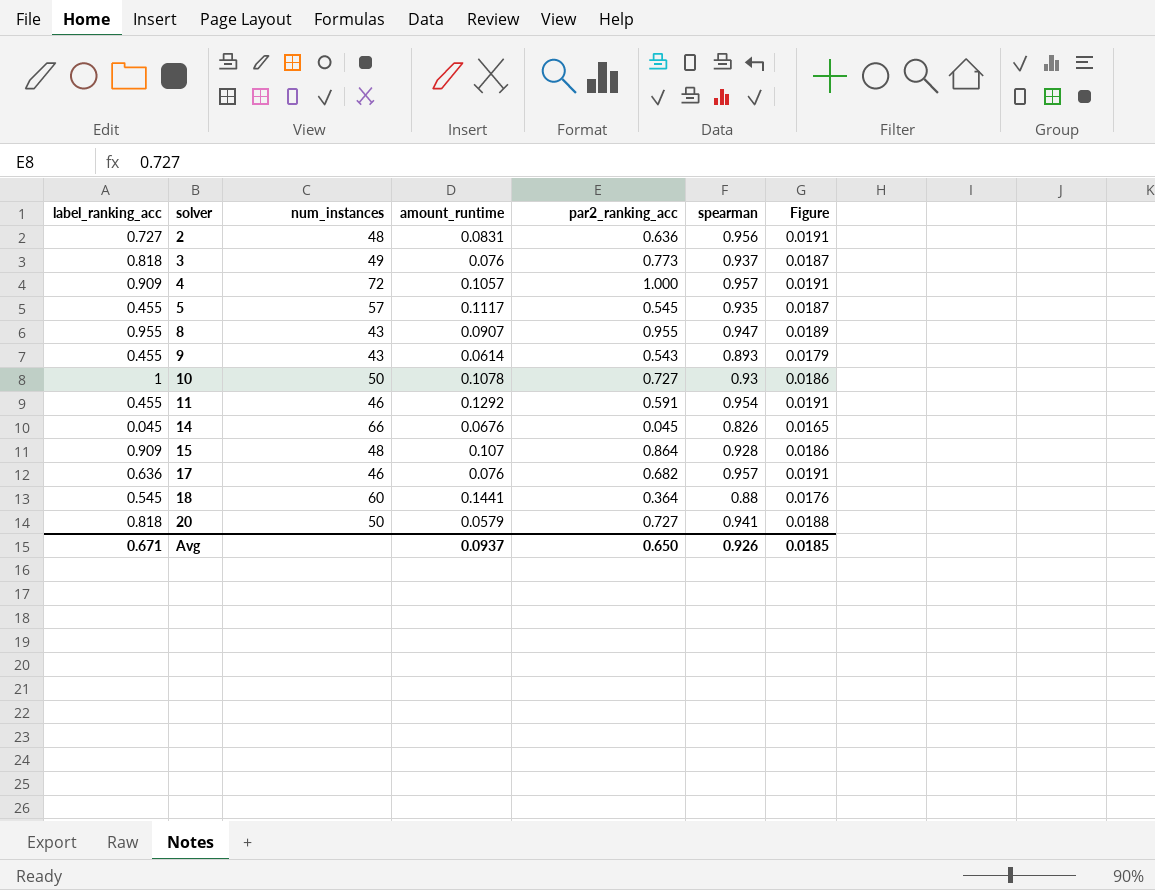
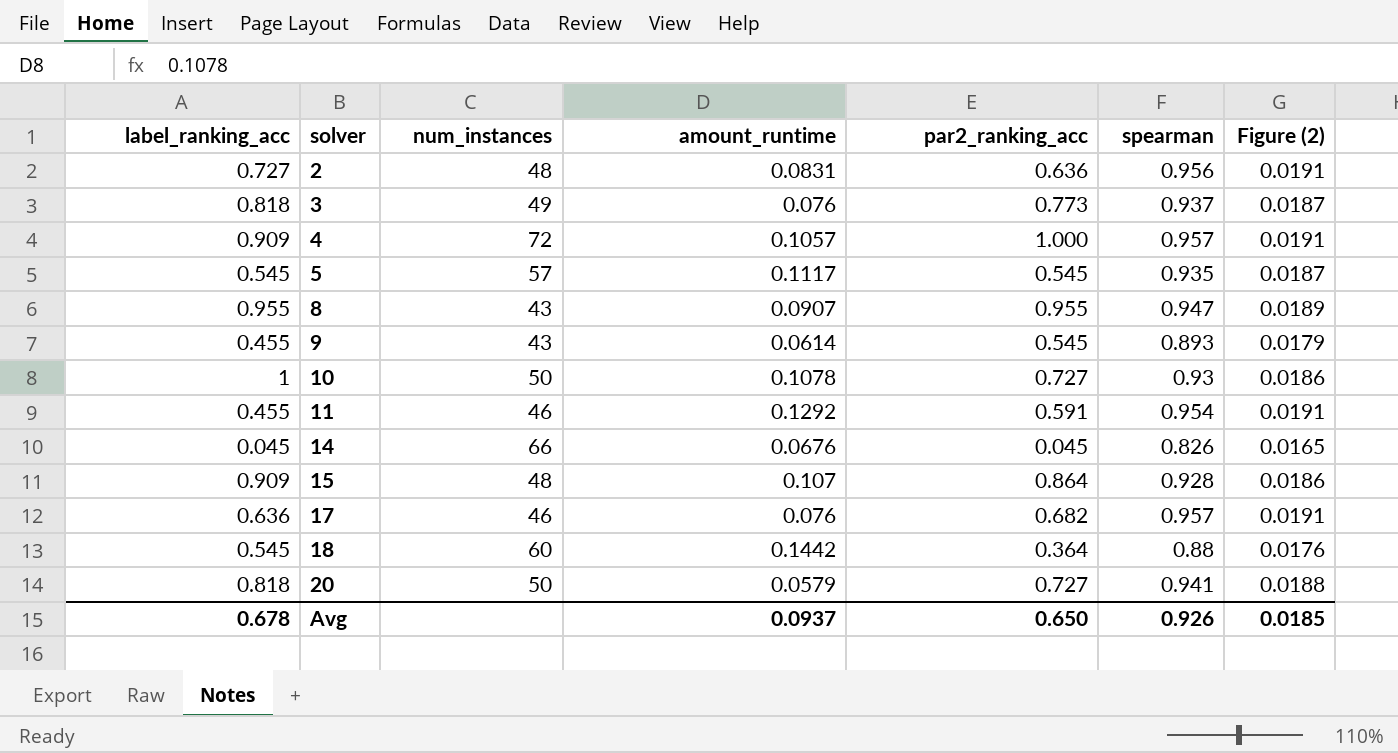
column name: Figure -> Figure (2)
5 | label_ranking_acc: 0.455 -> 0.545
9 | par2_ranking_acc: 0.543 -> 0.545
18 | amount_runtime: 0.1441 -> 0.1442
Avg | label_ranking_acc: 0.671 -> 0.678

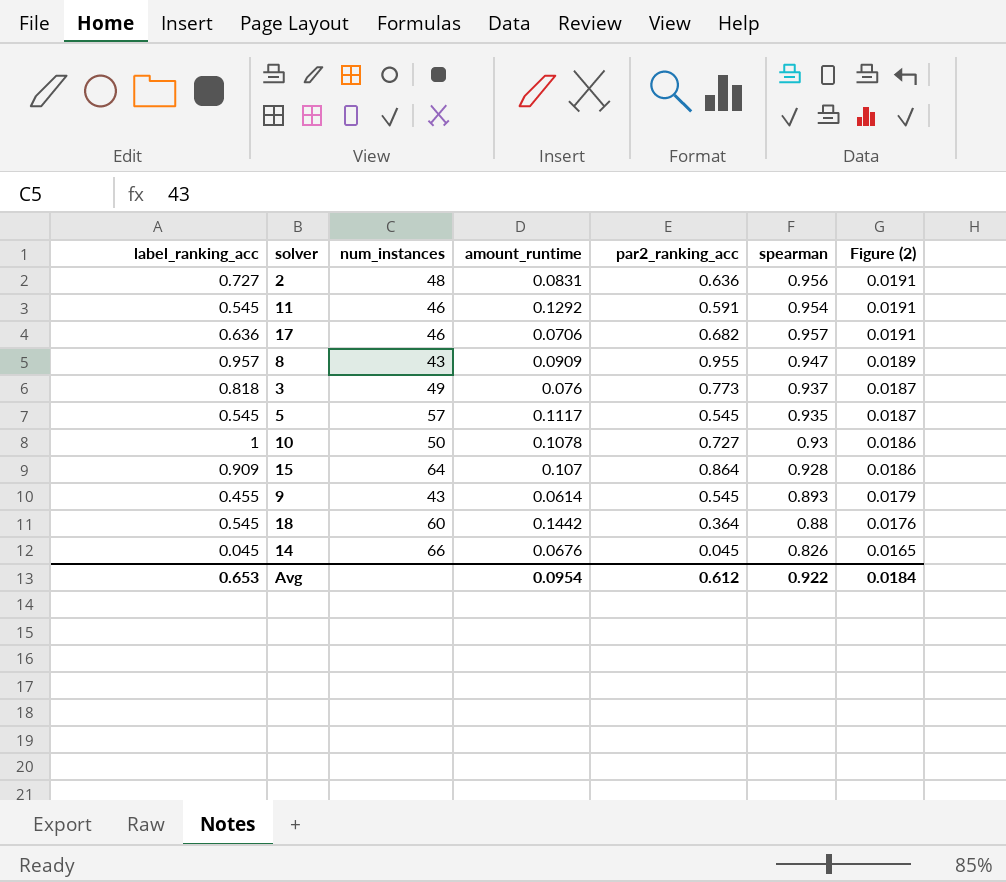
row order: solver ascending -> Figure (2) descending
row 4: 0.909 | 72 | 0.1057 | 1.000 | 0.957 | 0.0191 -> none
row 20: 0.818 | 50 | 0.0579 | 0.727 | 0.941 | 0.0188 -> none
11 | label_ranking_acc: 0.455 -> 0.545
17 | amount_runtime: 0.076 -> 0.0706
8 | label_ranking_acc: 0.955 -> 0.957
8 | amount_runtime: 0.0907 -> 0.0909
15 | num_instances: 48 -> 64
Avg | label_ranking_acc: 0.678 -> 0.653
Avg | amount_runtime: 0.0937 -> 0.0954
Avg | par2_ranking_acc: 0.650 -> 0.612
Avg | spearman: 0.926 -> 0.922
Avg | Figure (2): 0.0185 -> 0.0184

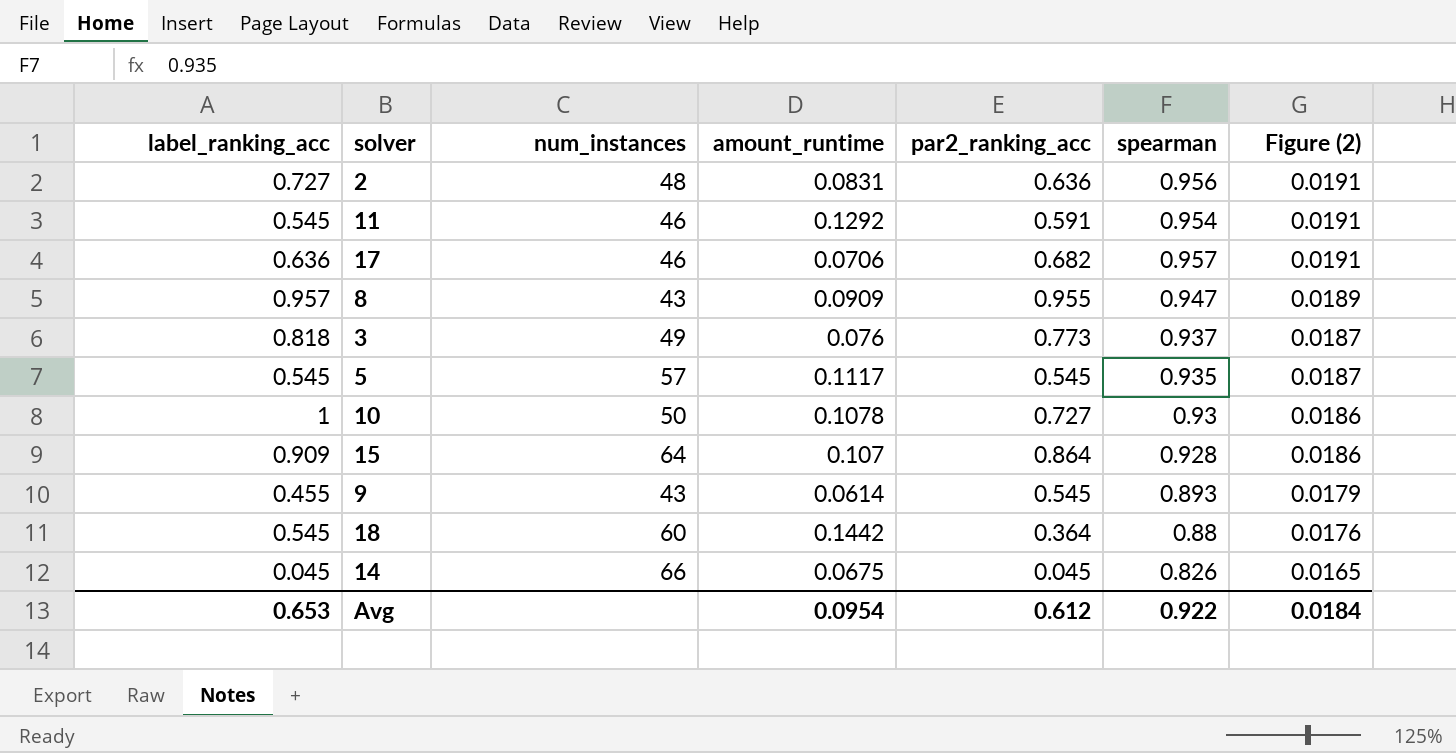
14 | amount_runtime: 0.0676 -> 0.0675

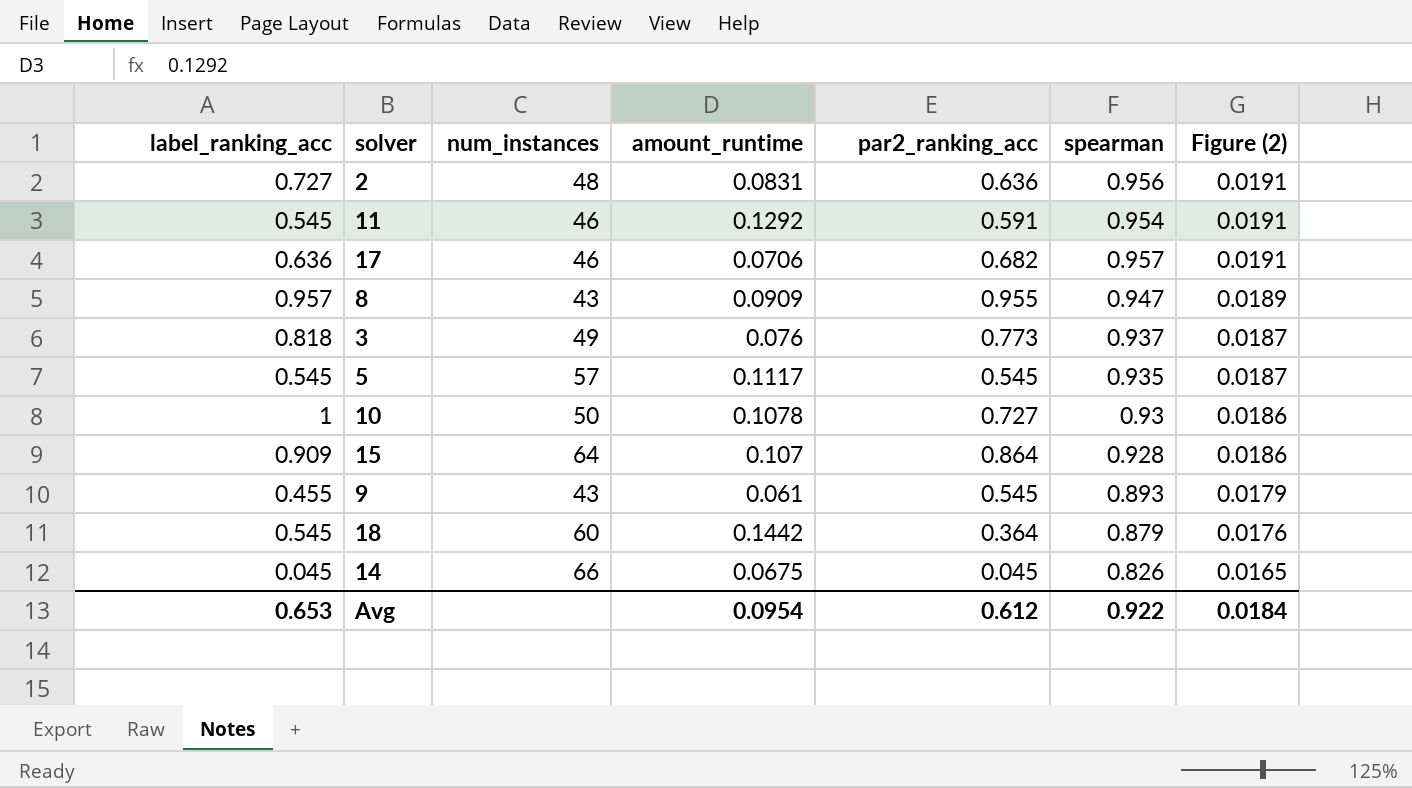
9 | amount_runtime: 0.0614 -> 0.061
18 | spearman: 0.88 -> 0.879

